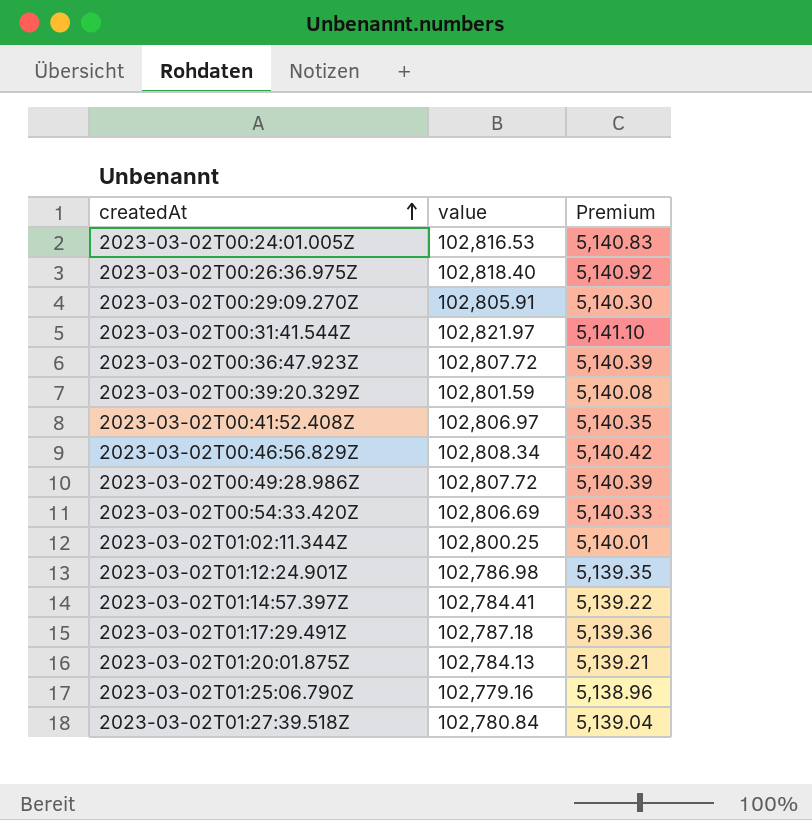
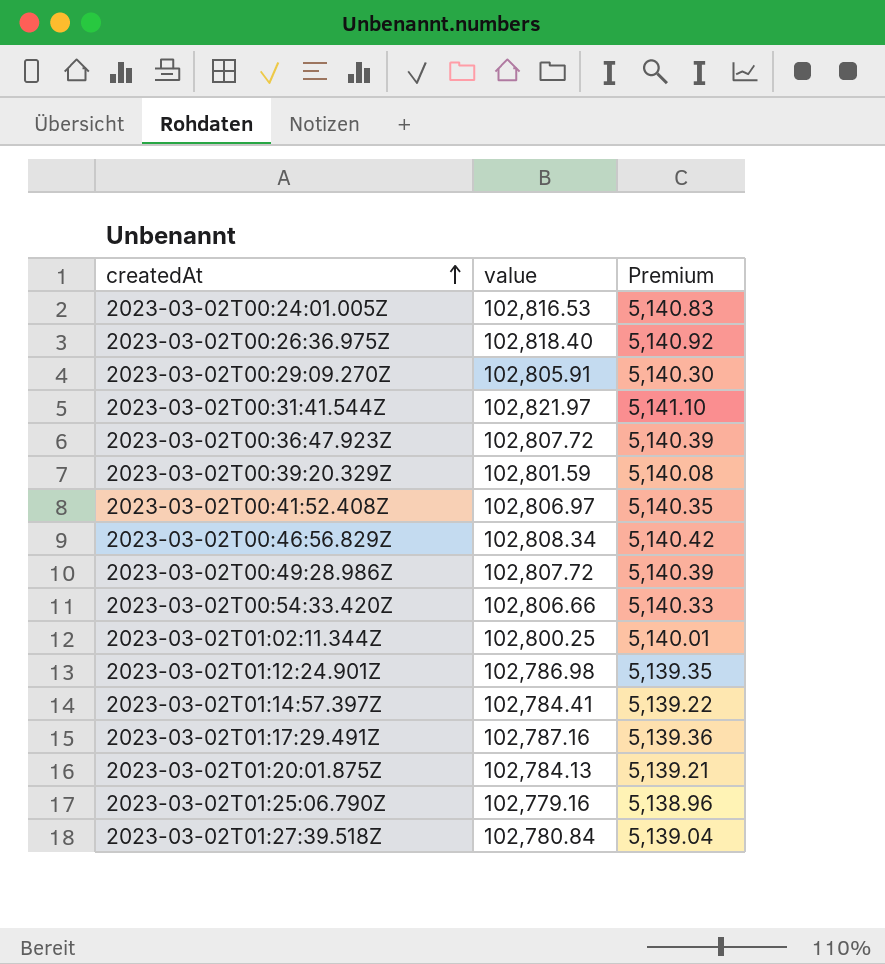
2023-03-02T00:54:33.420Z | value: 102,806.69 -> 102,806.66
2023-03-02T01:17:29.491Z | value: 102,787.18 -> 102,787.16

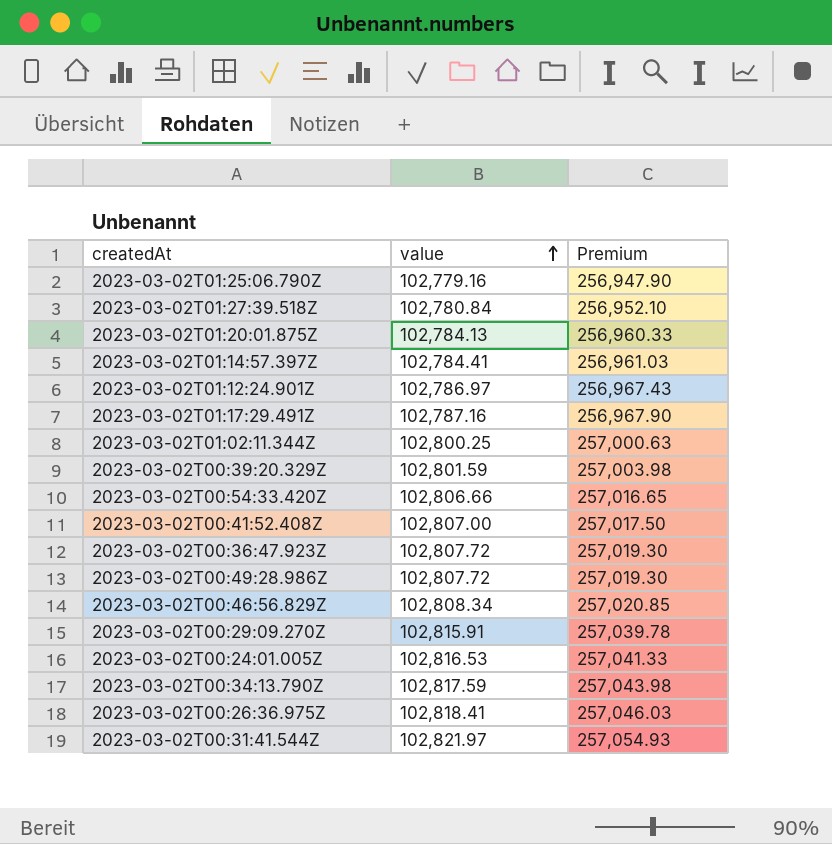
row order: createdAt ascending -> value ascending
column Premium | formula: [value] * 0.05 -> [value] * 2.5
2023-03-02T01:12:24.901Z | value: 102,786.98 -> 102,786.97
2023-03-02T00:41:52.408Z | value: 102,806.97 -> 102,807.00
2023-03-02T00:29:09.270Z | value: 102,805.91 -> 102,815.91
row 2023-03-02T00:34:13.790Z: none -> 102,817.59 | 257,043.98
2023-03-02T00:26:36.975Z | value: 102,818.40 -> 102,818.41

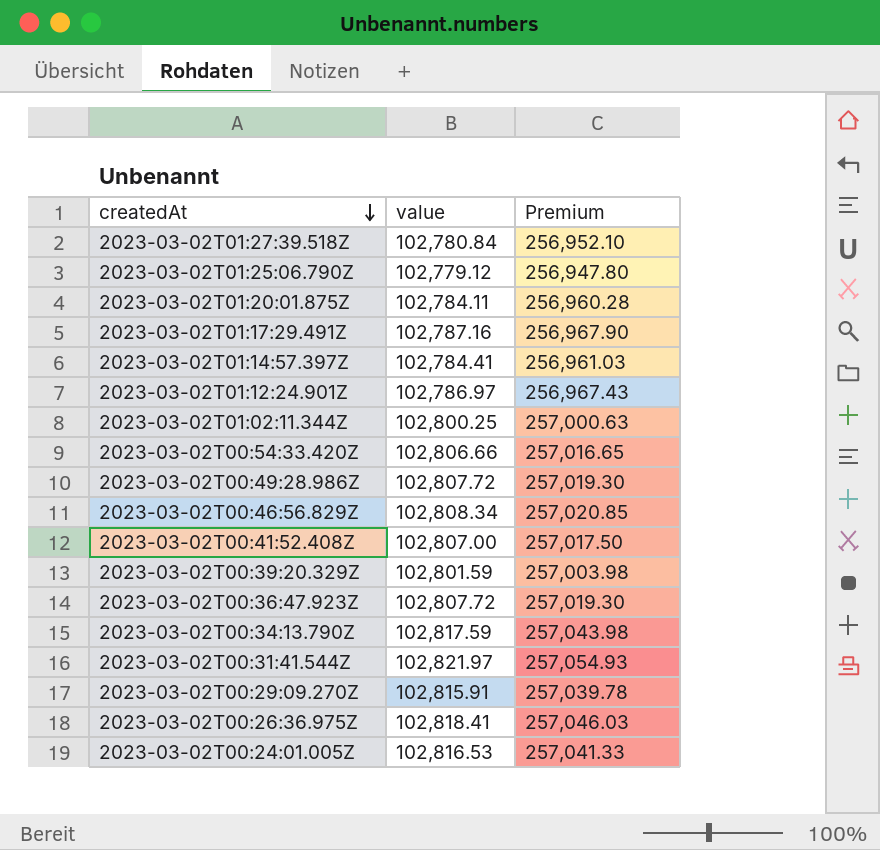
row order: value ascending -> createdAt descending
2023-03-02T01:25:06.790Z | value: 102,779.16 -> 102,779.12
2023-03-02T01:25:06.790Z | Premium: 256,947.90 -> 256,947.80
2023-03-02T01:20:01.875Z | value: 102,784.13 -> 102,784.11
2023-03-02T01:20:01.875Z | Premium: 256,960.33 -> 256,960.28

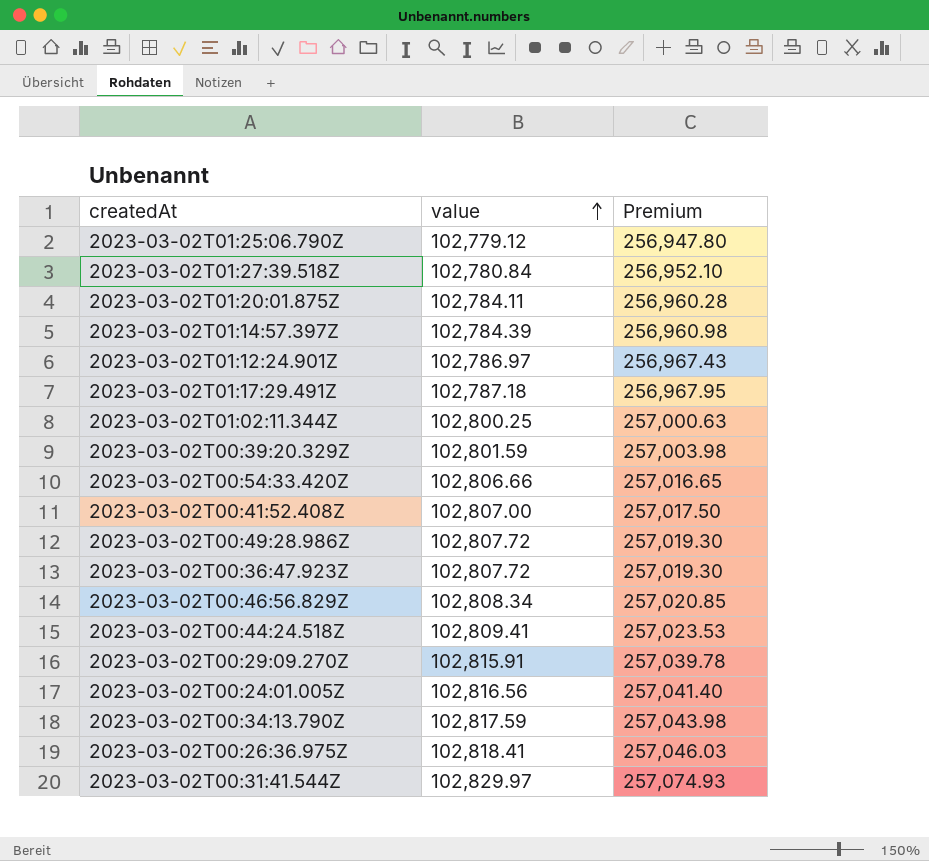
row order: createdAt descending -> value ascending
2023-03-02T01:14:57.397Z | value: 102,784.41 -> 102,784.39
2023-03-02T01:14:57.397Z | Premium: 256,961.03 -> 256,960.98
2023-03-02T01:17:29.491Z | value: 102,787.16 -> 102,787.18
2023-03-02T01:17:29.491Z | Premium: 256,967.90 -> 256,967.95
row 2023-03-02T00:44:24.518Z: none -> 102,809.41 | 257,023.53
2023-03-02T00:24:01.005Z | value: 102,816.53 -> 102,816.56
2023-03-02T00:24:01.005Z | Premium: 257,041.33 -> 257,041.40
2023-03-02T00:31:41.544Z | value: 102,821.97 -> 102,829.97
2023-03-02T00:31:41.544Z | Premium: 257,054.93 -> 257,074.93

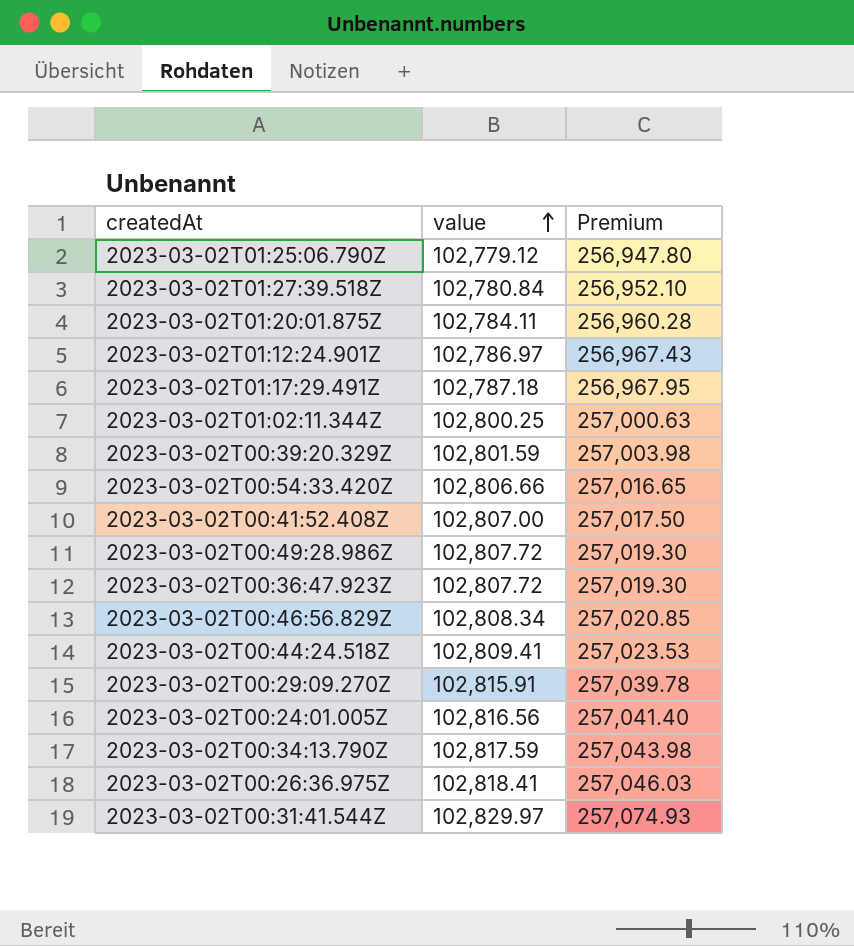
row 2023-03-02T01:14:57.397Z: 102,784.39 | 256,960.98 -> none

